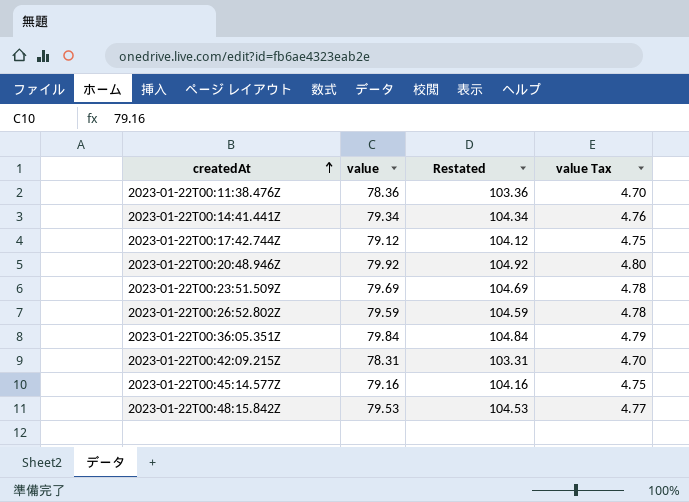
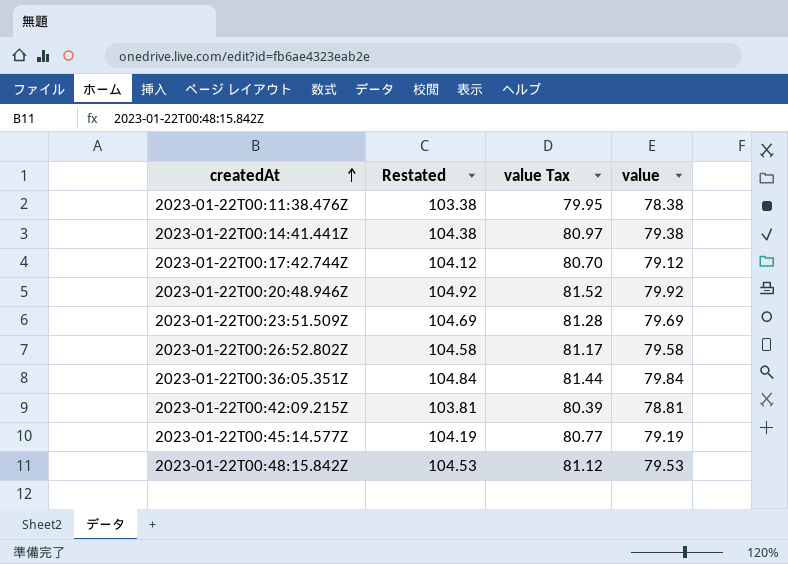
column value Tax | formula: [value] * 0.06 -> [value] * 1.02
column value | position: 2 -> 4
2023-01-22T00:11:38.476Z | Restated: 103.36 -> 103.38
2023-01-22T00:11:38.476Z | value: 78.36 -> 78.38
2023-01-22T00:14:41.441Z | Restated: 104.34 -> 104.38
2023-01-22T00:14:41.441Z | value: 79.34 -> 79.38
2023-01-22T00:26:52.802Z | Restated: 104.59 -> 104.58
2023-01-22T00:26:52.802Z | value: 79.59 -> 79.58
2023-01-22T00:42:09.215Z | Restated: 103.31 -> 103.81
2023-01-22T00:42:09.215Z | value: 78.31 -> 78.81
2023-01-22T00:45:14.577Z | Restated: 104.16 -> 104.19
2023-01-22T00:45:14.577Z | value: 79.16 -> 79.19

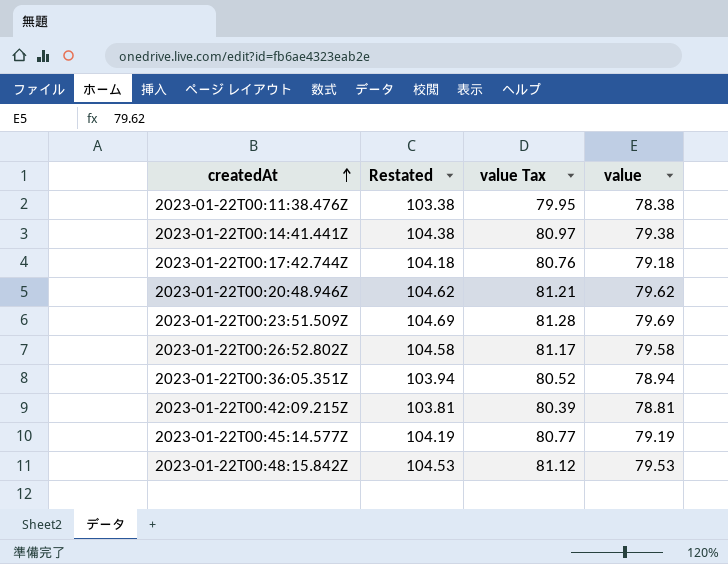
2023-01-22T00:17:42.744Z | Restated: 104.12 -> 104.18
2023-01-22T00:17:42.744Z | value Tax: 80.70 -> 80.76
2023-01-22T00:17:42.744Z | value: 79.12 -> 79.18
2023-01-22T00:20:48.946Z | Restated: 104.92 -> 104.62
2023-01-22T00:20:48.946Z | value Tax: 81.52 -> 81.21
2023-01-22T00:20:48.946Z | value: 79.92 -> 79.62
2023-01-22T00:36:05.351Z | Restated: 104.84 -> 103.94
2023-01-22T00:36:05.351Z | value Tax: 81.44 -> 80.52
2023-01-22T00:36:05.351Z | value: 79.84 -> 78.94

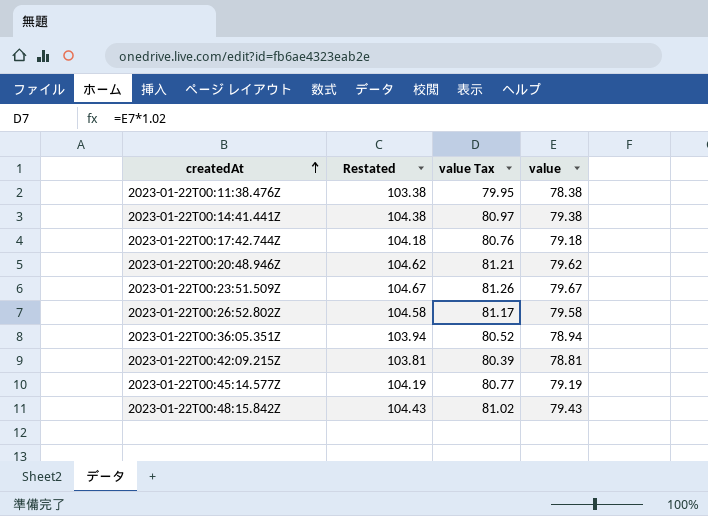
2023-01-22T00:23:51.509Z | Restated: 104.69 -> 104.67
2023-01-22T00:23:51.509Z | value Tax: 81.28 -> 81.26
2023-01-22T00:23:51.509Z | value: 79.69 -> 79.67
2023-01-22T00:48:15.842Z | Restated: 104.53 -> 104.43
2023-01-22T00:48:15.842Z | value Tax: 81.12 -> 81.02
2023-01-22T00:48:15.842Z | value: 79.53 -> 79.43

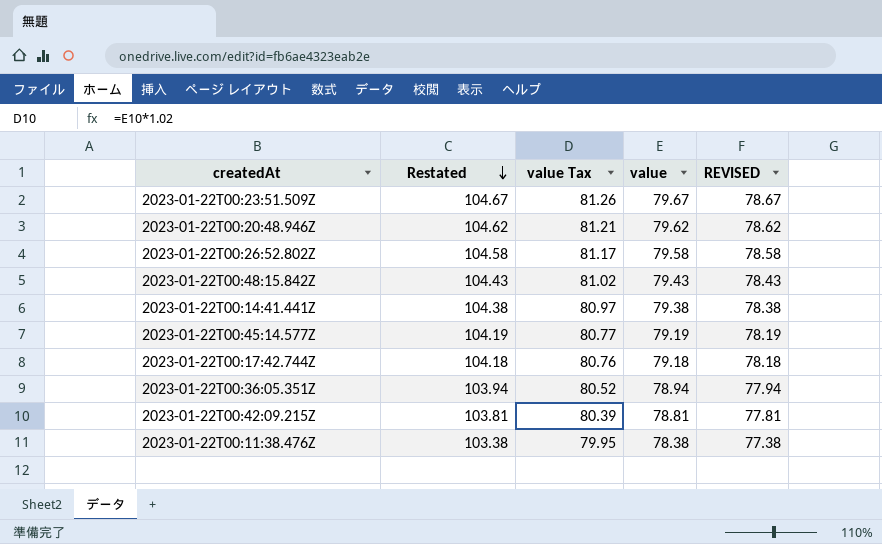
row order: createdAt ascending -> Restated descending
column REVISED | formula: none -> [value] - 1

